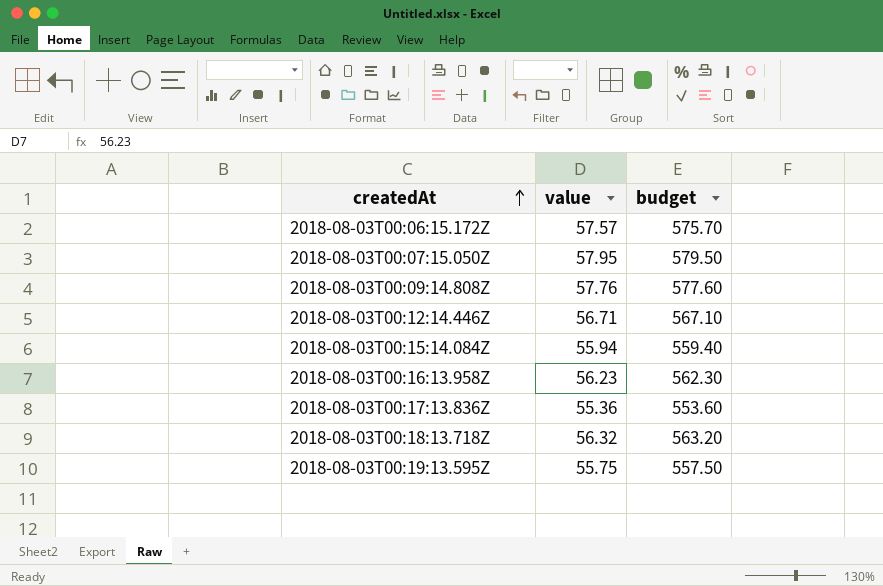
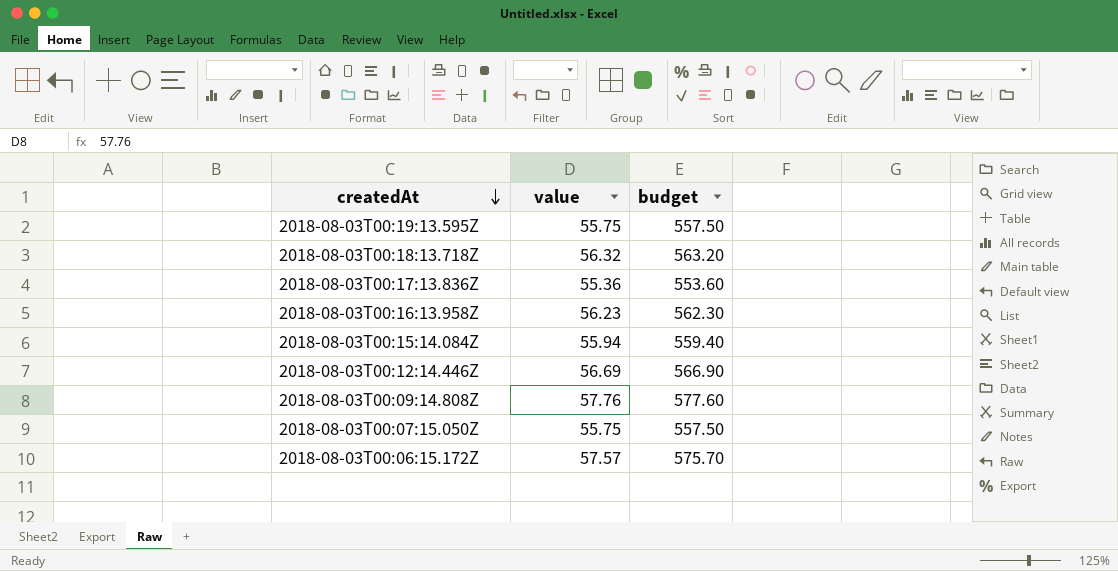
row order: createdAt ascending -> createdAt descending
2018-08-03T00:12:14.446Z | value: 56.71 -> 56.69
2018-08-03T00:12:14.446Z | budget: 567.10 -> 566.90
2018-08-03T00:07:15.050Z | value: 57.95 -> 55.75
2018-08-03T00:07:15.050Z | budget: 579.50 -> 557.50

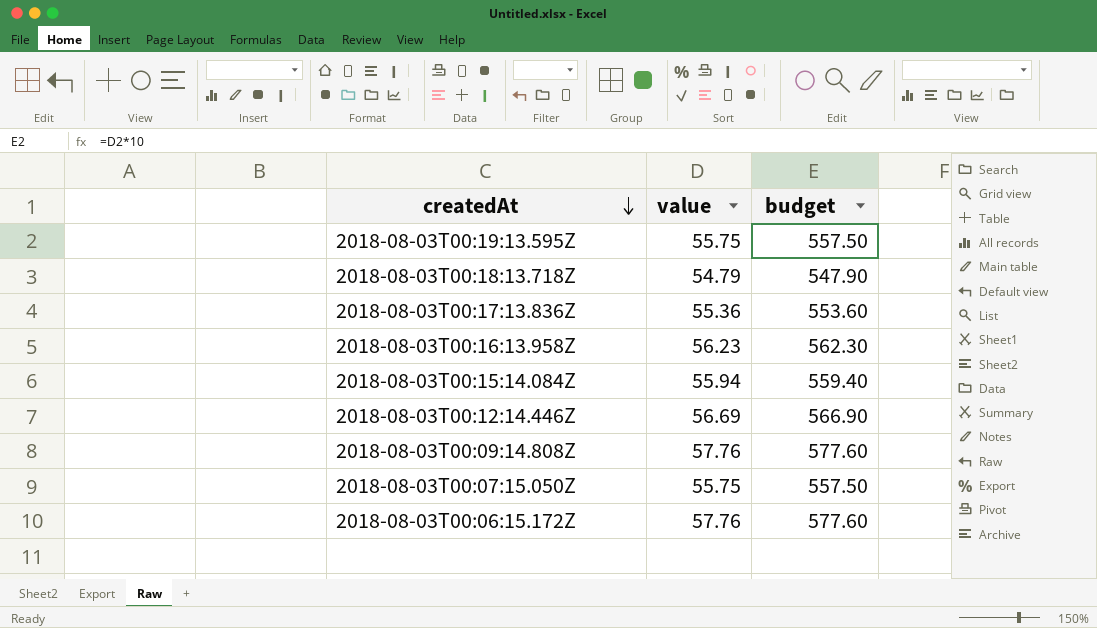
2018-08-03T00:18:13.718Z | value: 56.32 -> 54.79
2018-08-03T00:18:13.718Z | budget: 563.20 -> 547.90
2018-08-03T00:06:15.172Z | value: 57.57 -> 57.76
2018-08-03T00:06:15.172Z | budget: 575.70 -> 577.60

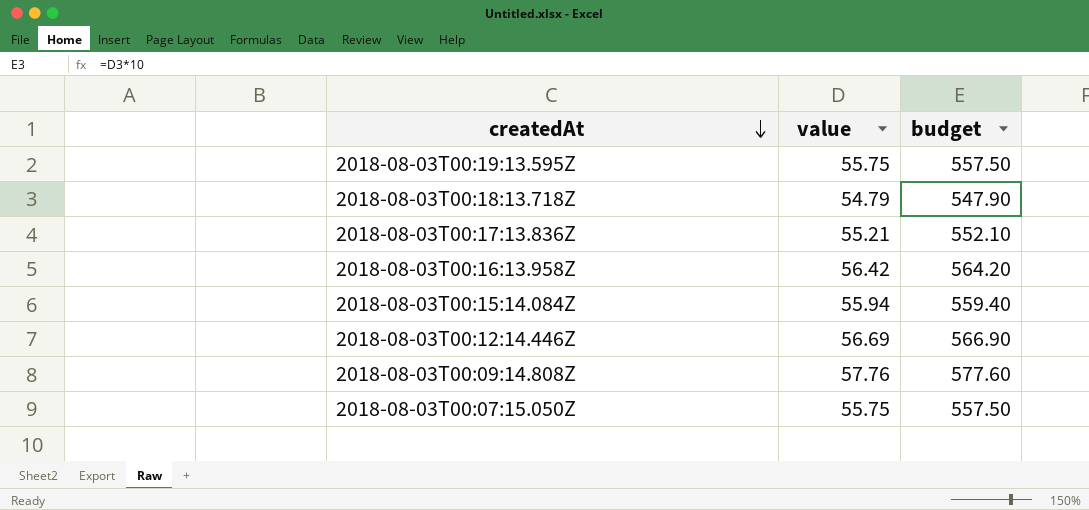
row 2018-08-03T00:06:15.172Z: 57.76 | 577.60 -> none
2018-08-03T00:17:13.836Z | value: 55.36 -> 55.21
2018-08-03T00:17:13.836Z | budget: 553.60 -> 552.10
2018-08-03T00:16:13.958Z | value: 56.23 -> 56.42
2018-08-03T00:16:13.958Z | budget: 562.30 -> 564.20

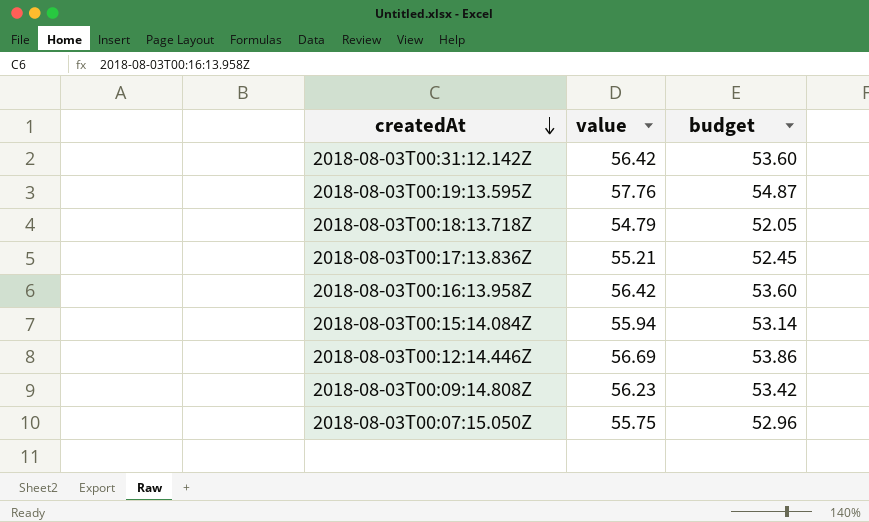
column budget | formula: [value] * 10 -> [value] * 0.95
row 2018-08-03T00:31:12.142Z: none -> 56.42 | 53.60
2018-08-03T00:19:13.595Z | value: 55.75 -> 57.76
2018-08-03T00:09:14.808Z | value: 57.76 -> 56.23

